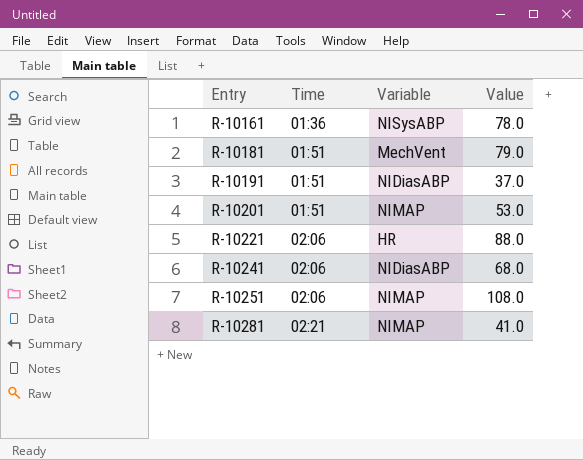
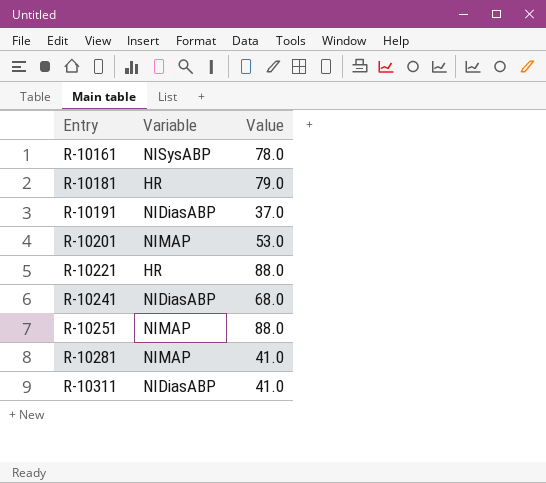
column Time | position: 2 -> none
R-10181 | Variable: MechVent -> HR
R-10251 | Value: 108.0 -> 88.0
row R-10311: none -> NIDiasABP | 41.0

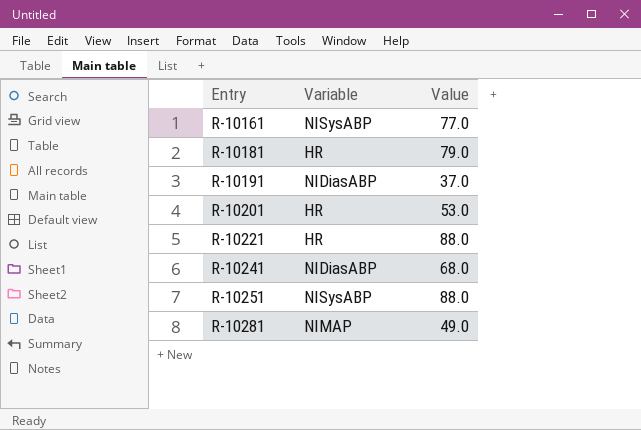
row R-10311: NIDiasABP | 41.0 -> none
R-10161 | Value: 78.0 -> 77.0
R-10201 | Variable: NIMAP -> HR
R-10251 | Variable: NIMAP -> NISysABP
R-10281 | Value: 41.0 -> 49.0

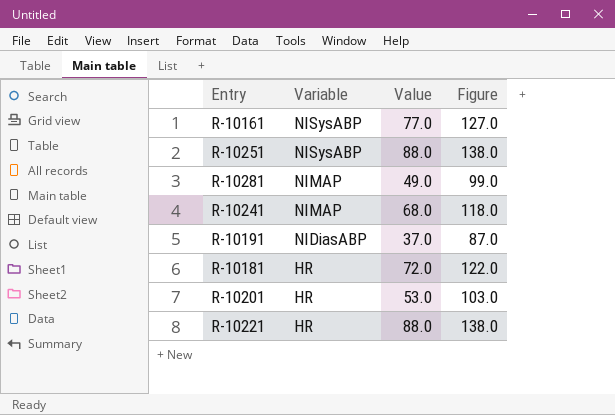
row order: Entry ascending -> Variable descending
column Figure | formula: none -> [Value] + 50
R-10241 | Variable: NIDiasABP -> NIMAP
R-10181 | Value: 79.0 -> 72.0

